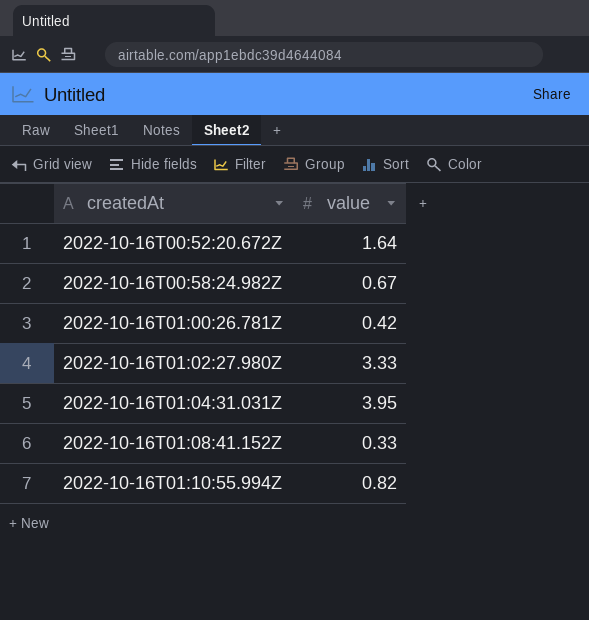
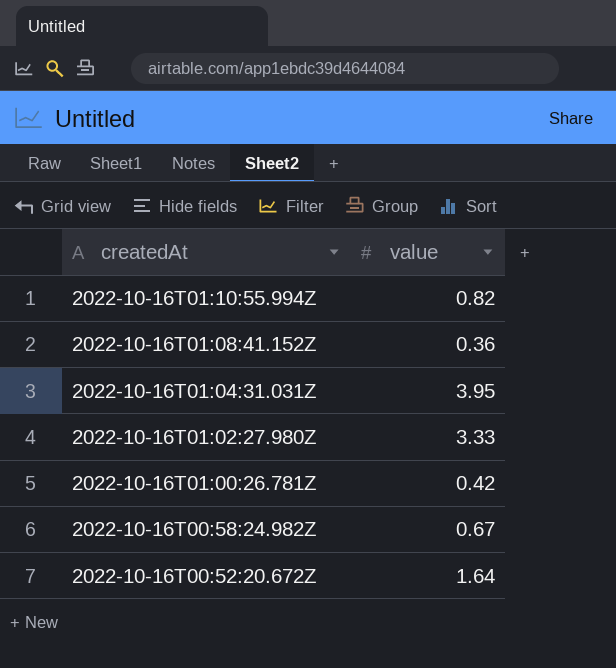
row order: createdAt ascending -> createdAt descending
2022-10-16T01:08:41.152Z | value: 0.33 -> 0.36

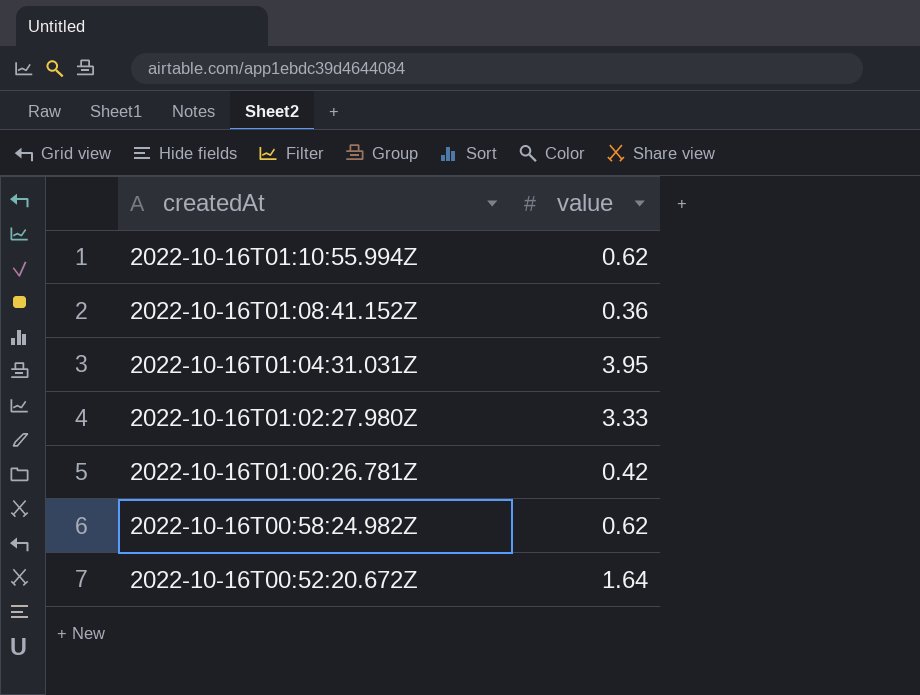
2022-10-16T01:10:55.994Z | value: 0.82 -> 0.62
2022-10-16T00:58:24.982Z | value: 0.67 -> 0.62

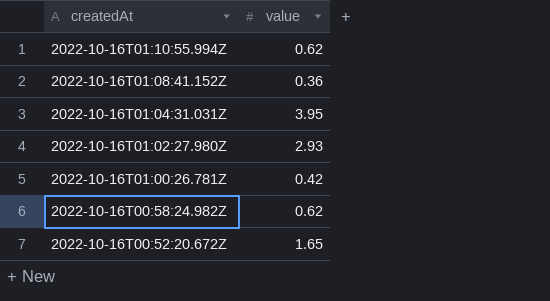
2022-10-16T01:02:27.980Z | value: 3.33 -> 2.93
2022-10-16T00:52:20.672Z | value: 1.64 -> 1.65

